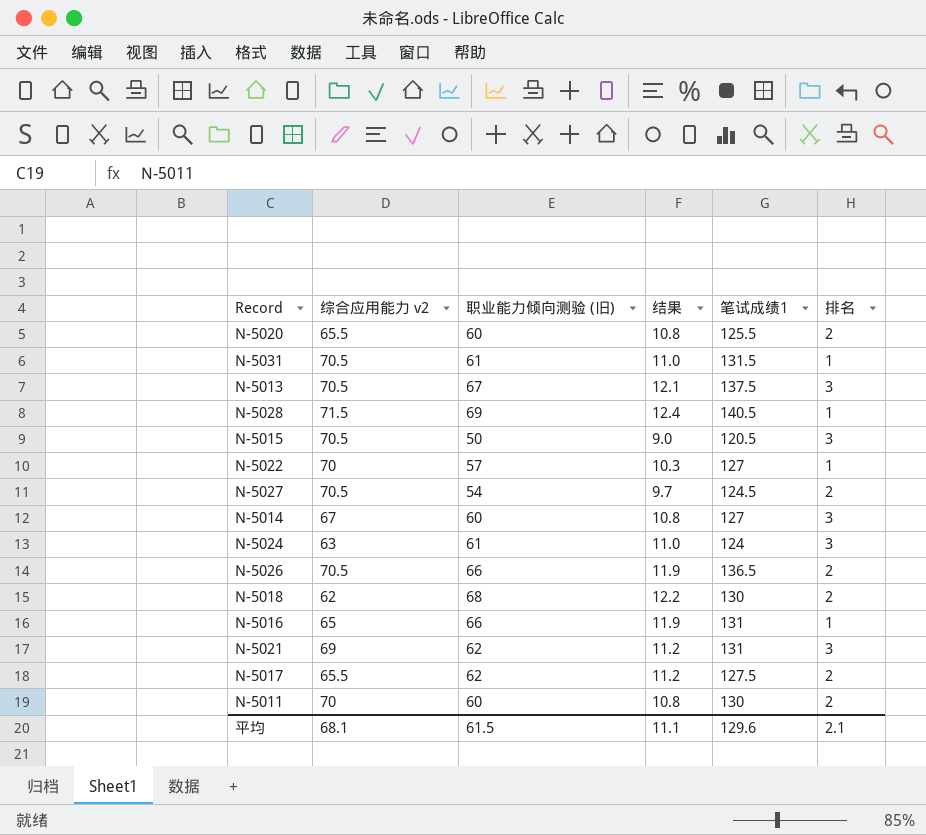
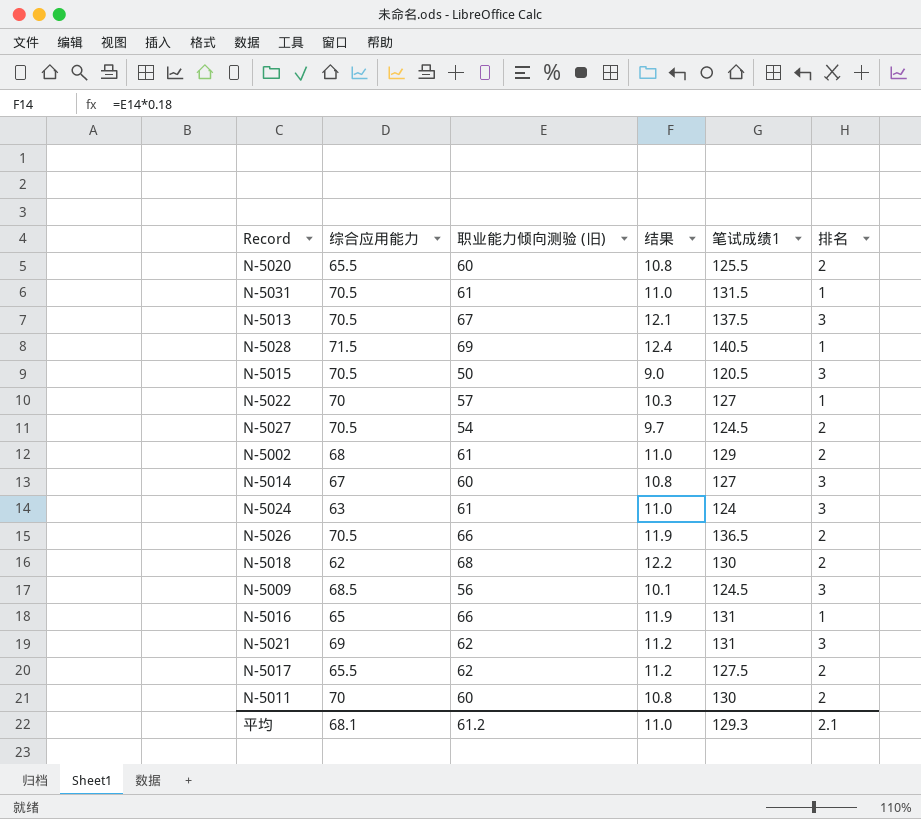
column name: 综合应用能力 v2 -> 综合应用能力
row N-5002: none -> 68 | 61 | 11.0 | 129 | 2
row N-5009: none -> 68.5 | 56 | 10.1 | 124.5 | 3
平均 | 职业能力倾向测验 (旧): 61.5 -> 61.2
平均 | 结果: 11.1 -> 11.0
平均 | 笔试成绩1: 129.6 -> 129.3

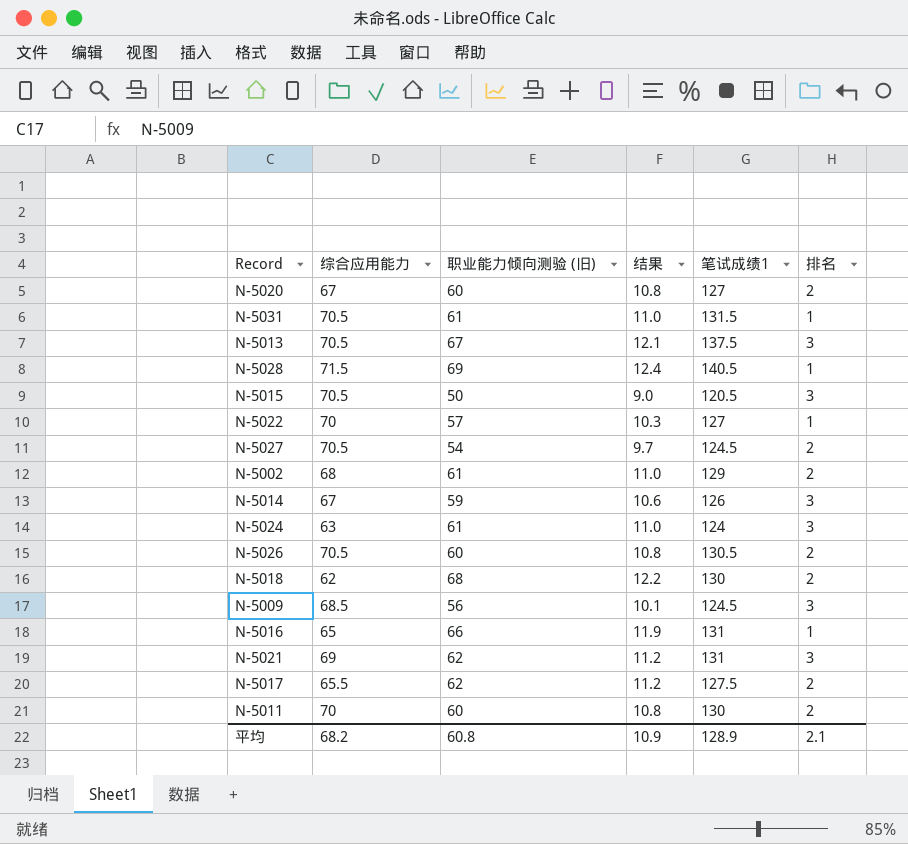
N-5020 | 综合应用能力: 65.5 -> 67
N-5020 | 笔试成绩1: 125.5 -> 127
N-5014 | 职业能力倾向测验 (旧): 60 -> 59
N-5014 | 结果: 10.8 -> 10.6
N-5014 | 笔试成绩1: 127 -> 126
N-5026 | 职业能力倾向测验 (旧): 66 -> 60
N-5026 | 结果: 11.9 -> 10.8
N-5026 | 笔试成绩1: 136.5 -> 130.5
平均 | 综合应用能力: 68.1 -> 68.2
平均 | 职业能力倾向测验 (旧): 61.2 -> 60.8
平均 | 结果: 11.0 -> 10.9
平均 | 笔试成绩1: 129.3 -> 128.9

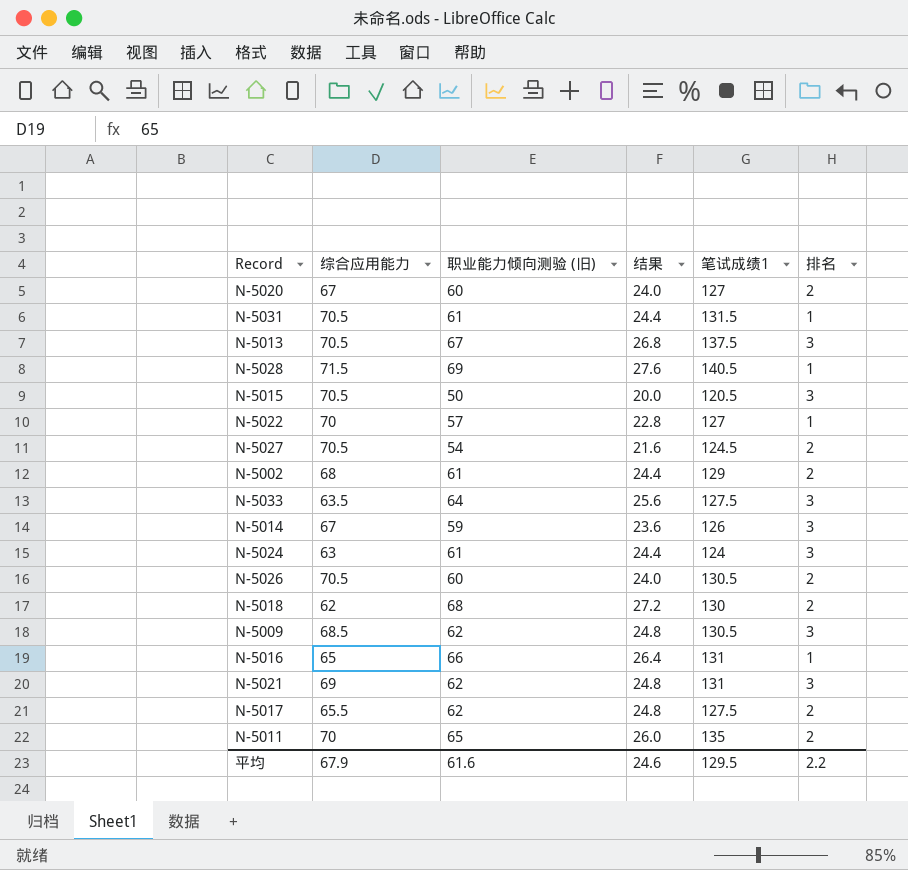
column 结果 | formula: [职业能力倾向测验 (旧)] * 0.18 -> [职业能力倾向测验 (旧)] * 0.4
row N-5033: none -> 63.5 | 64 | 25.6 | 127.5 | 3
N-5009 | 职业能力倾向测验 (旧): 56 -> 62
N-5009 | 笔试成绩1: 124.5 -> 130.5
N-5011 | 职业能力倾向测验 (旧): 60 -> 65
N-5011 | 笔试成绩1: 130 -> 135
平均 | 综合应用能力: 68.2 -> 67.9
平均 | 职业能力倾向测验 (旧): 60.8 -> 61.6
平均 | 结果: 10.9 -> 24.6
平均 | 笔试成绩1: 128.9 -> 129.5
平均 | 排名: 2.1 -> 2.2

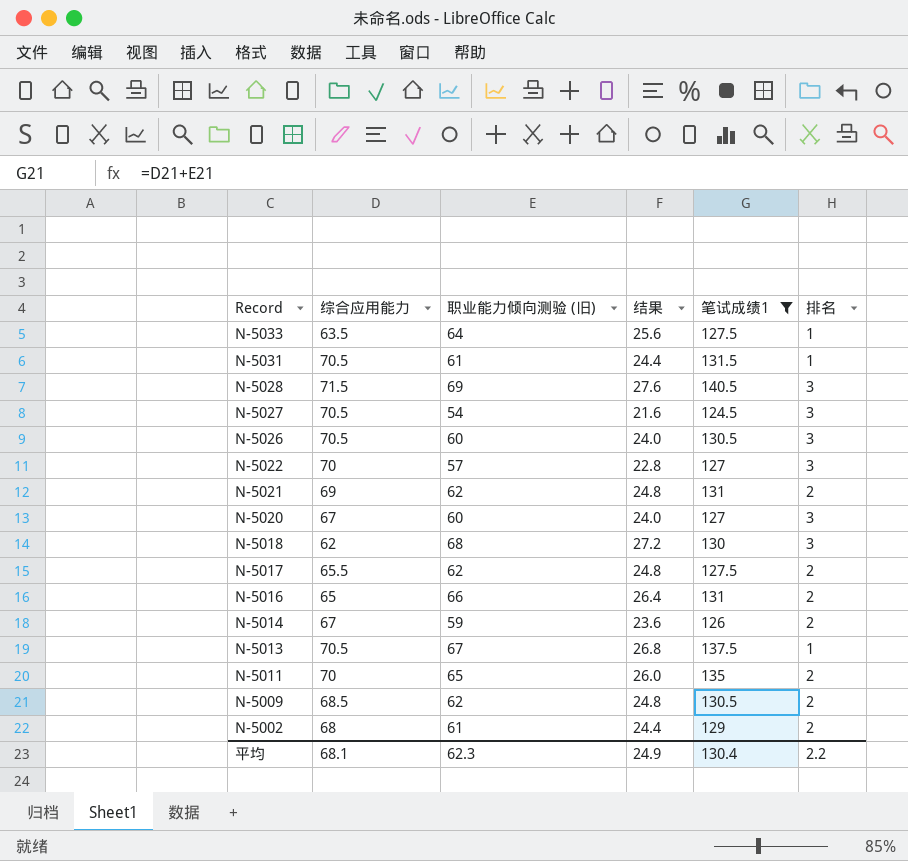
filter: none -> 笔试成绩1 >= 124.5
row order: none -> Record descending
N-5033 | 排名: 3 -> 1
N-5028 | 排名: 1 -> 3
N-5027 | 排名: 2 -> 3
N-5026 | 排名: 2 -> 3
N-5022 | 排名: 1 -> 3
N-5021 | 排名: 3 -> 2
N-5020 | 排名: 2 -> 3
N-5018 | 排名: 2 -> 3
N-5016 | 排名: 1 -> 2
N-5014 | 排名: 3 -> 2
N-5013 | 排名: 3 -> 1
N-5009 | 排名: 3 -> 2
平均 | 综合应用能力: 67.9 -> 68.1
平均 | 职业能力倾向测验 (旧): 61.6 -> 62.3
平均 | 结果: 24.6 -> 24.9
平均 | 笔试成绩1: 129.5 -> 130.4

